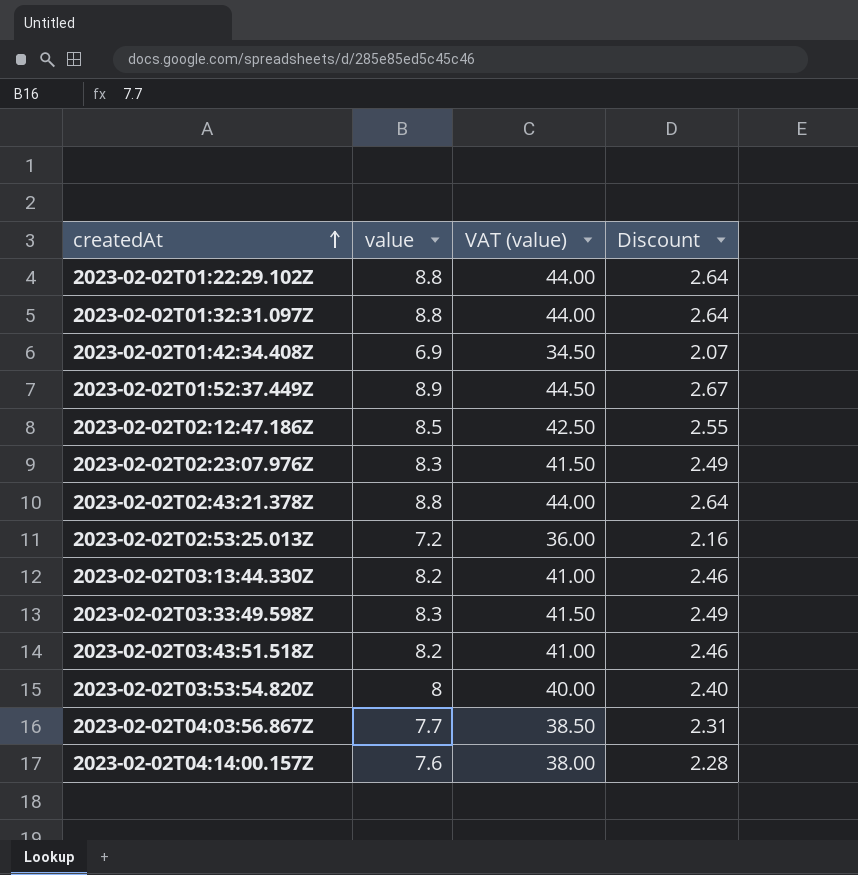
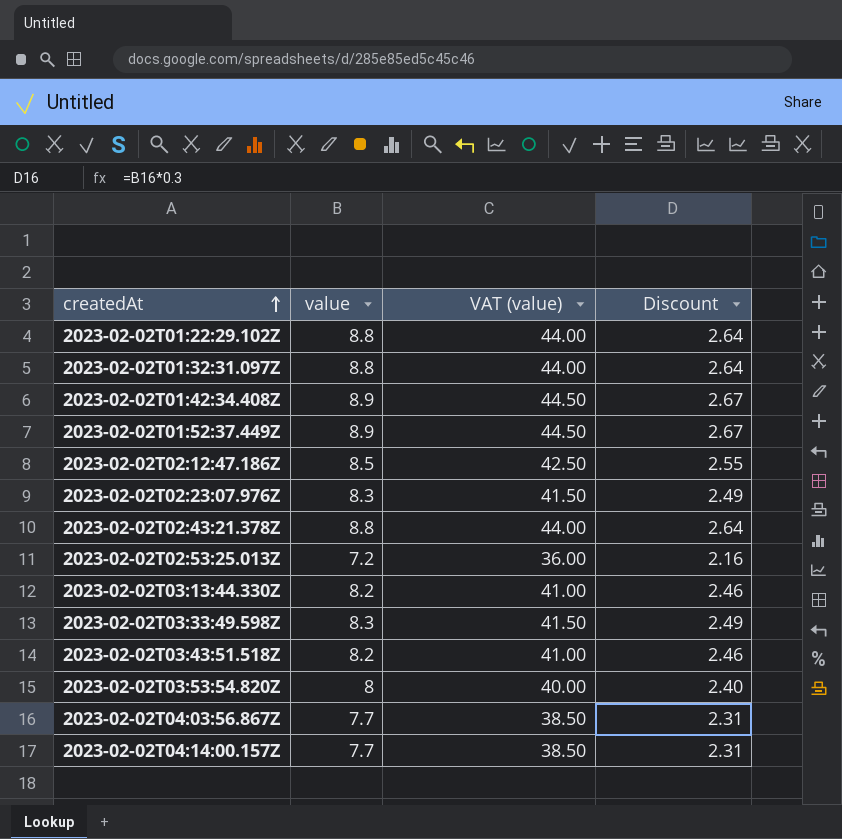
2023-02-02T01:42:34.408Z | value: 6.9 -> 8.9
2023-02-02T01:42:34.408Z | VAT (value): 34.50 -> 44.50
2023-02-02T01:42:34.408Z | Discount: 2.07 -> 2.67
2023-02-02T04:14:00.157Z | value: 7.6 -> 7.7
2023-02-02T04:14:00.157Z | VAT (value): 38.00 -> 38.50
2023-02-02T04:14:00.157Z | Discount: 2.28 -> 2.31

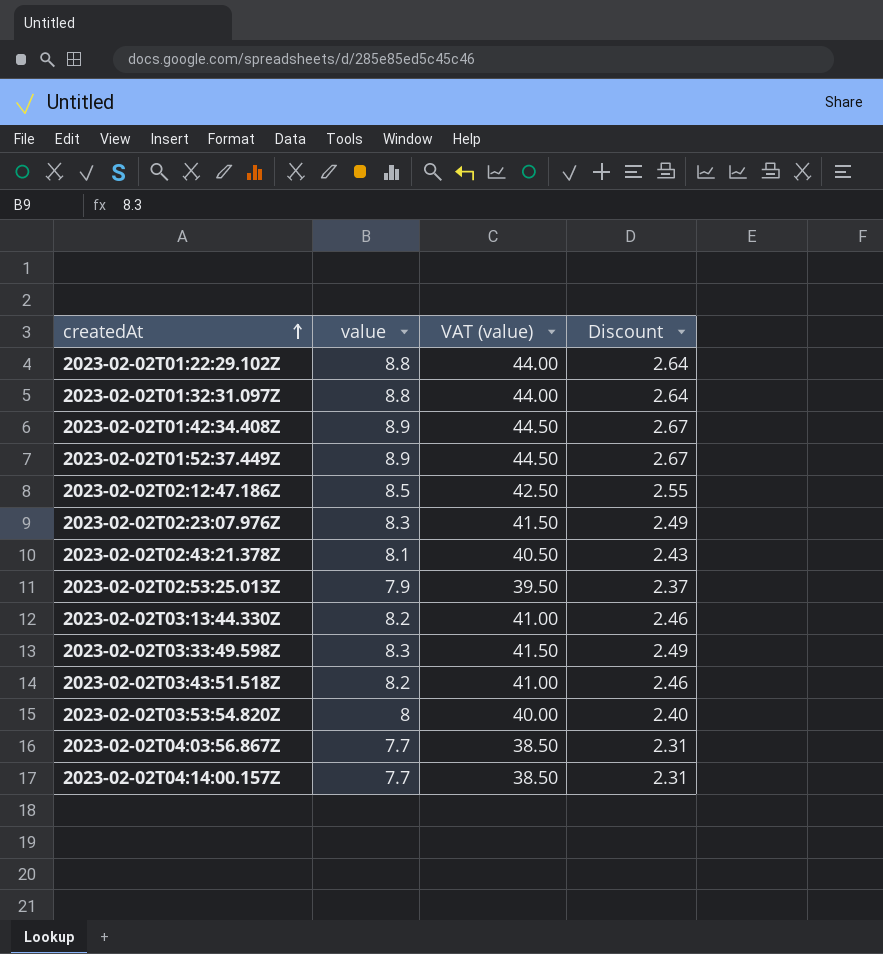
2023-02-02T02:43:21.378Z | value: 8.8 -> 8.1
2023-02-02T02:43:21.378Z | VAT (value): 44.00 -> 40.50
2023-02-02T02:43:21.378Z | Discount: 2.64 -> 2.43
2023-02-02T02:53:25.013Z | value: 7.2 -> 7.9
2023-02-02T02:53:25.013Z | VAT (value): 36.00 -> 39.50
2023-02-02T02:53:25.013Z | Discount: 2.16 -> 2.37

